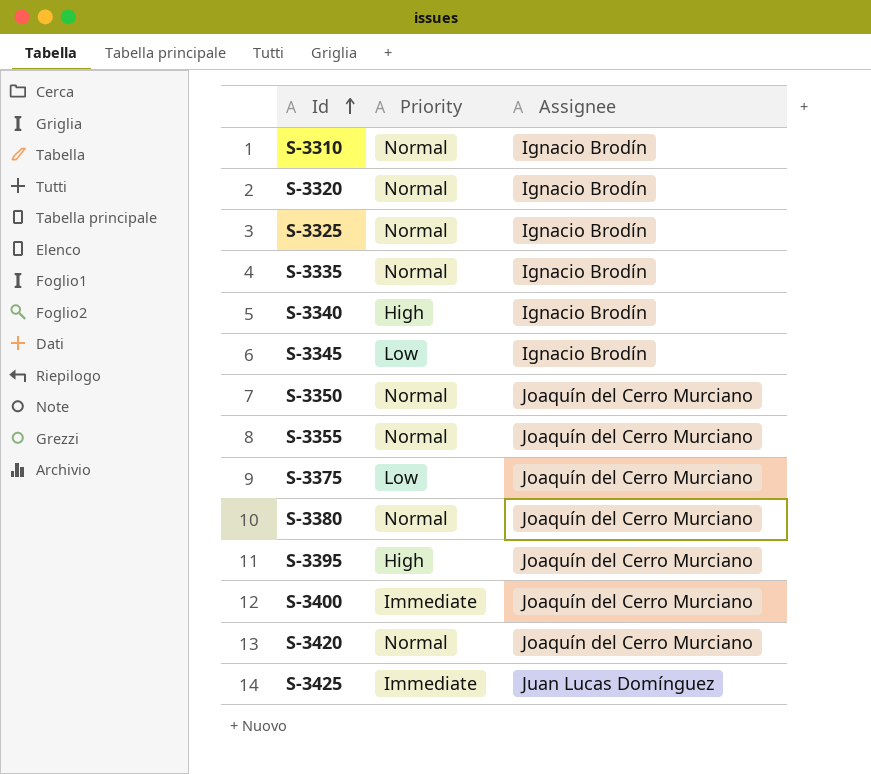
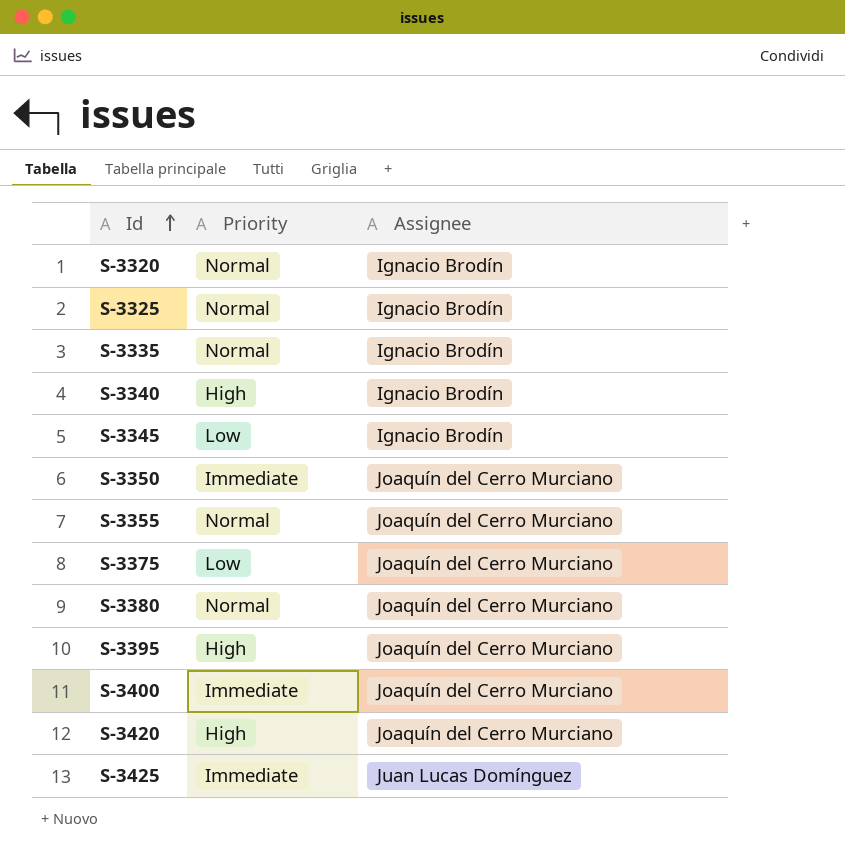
row S-3310: Normal | Ignacio Brodín -> none
S-3350 | Priority: Normal -> Immediate
S-3420 | Priority: Normal -> High

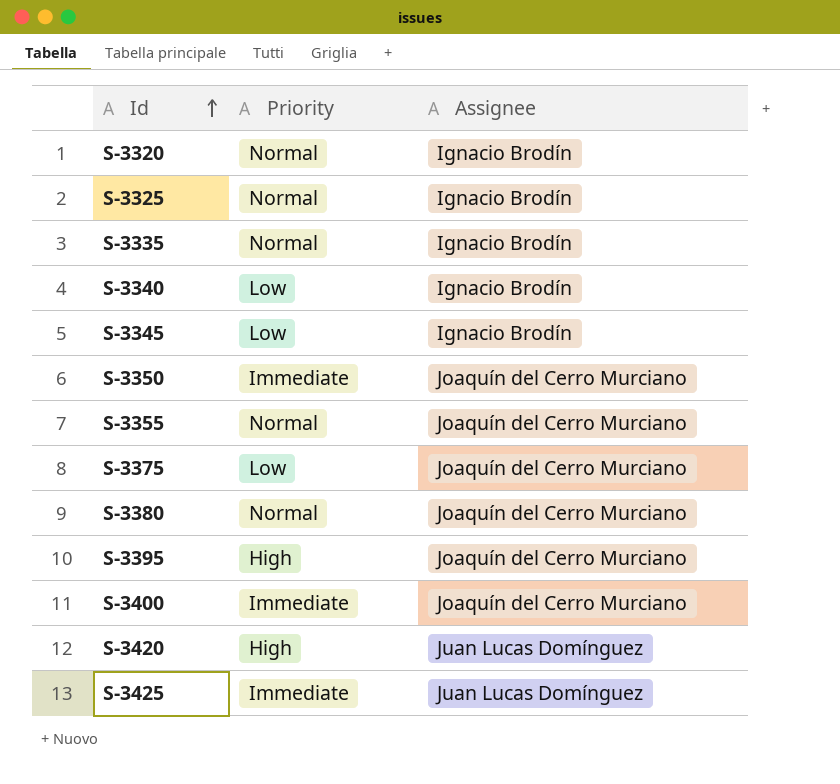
S-3340 | Priority: High -> Low
S-3420 | Assignee: Joaquín del Cerro Murciano -> Juan Lucas Domínguez

